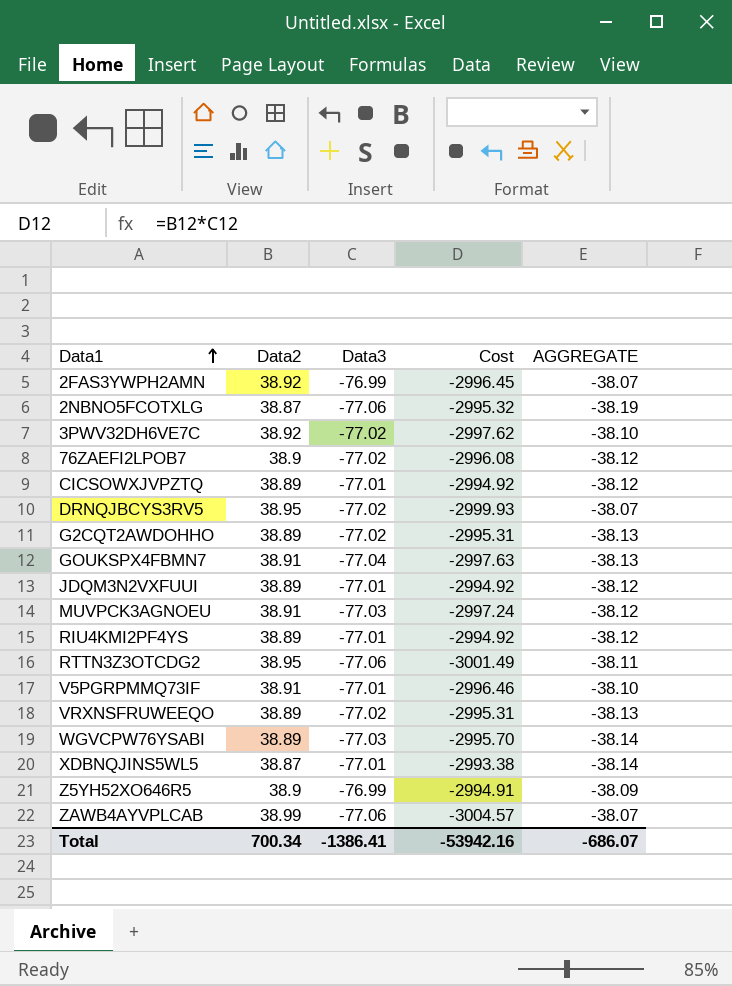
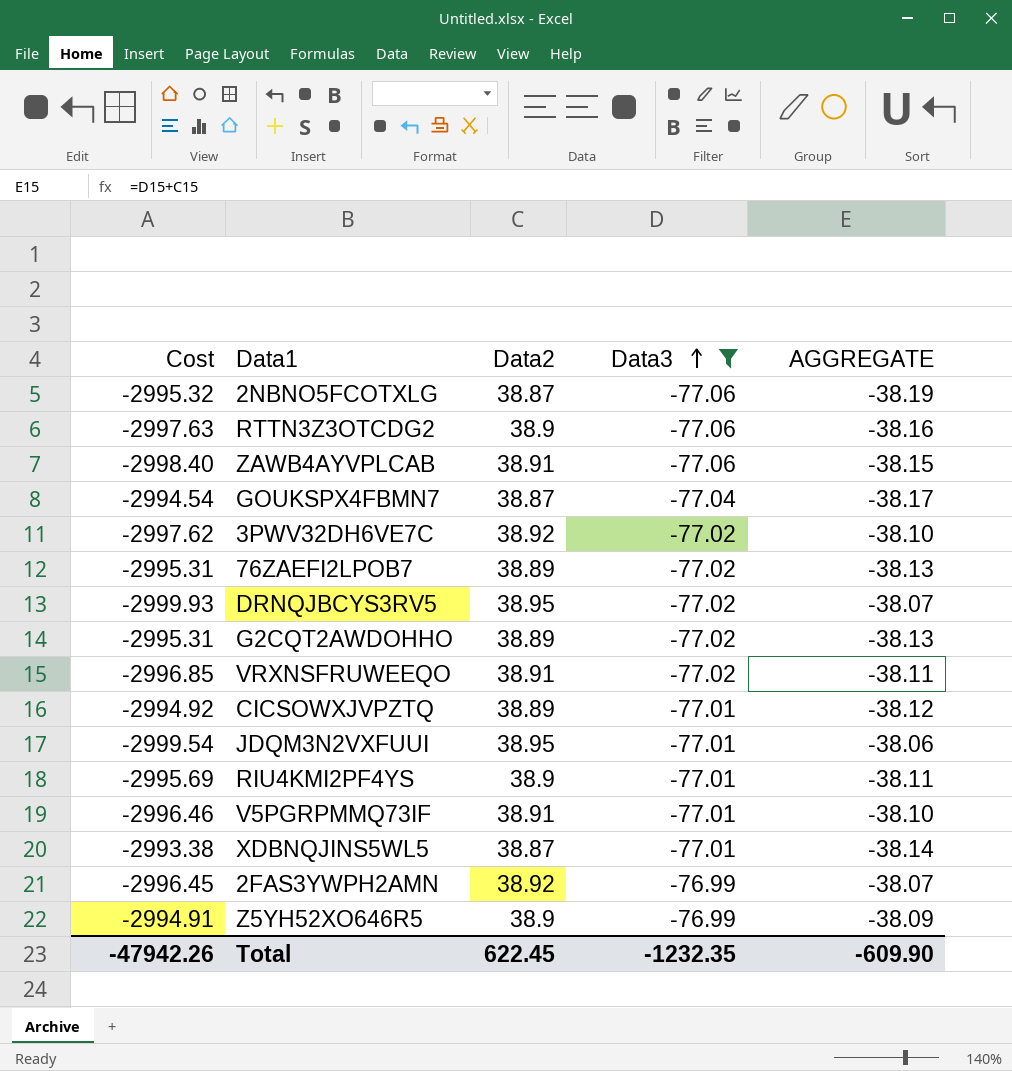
filter: none -> Data3 != -77.03
row order: Data1 ascending -> Data3 ascending
column Cost | position: 4 -> 1
RTTN3Z3OTCDG2 | Cost: -3001.49 -> -2997.63
RTTN3Z3OTCDG2 | Data2: 38.95 -> 38.9
RTTN3Z3OTCDG2 | AGGREGATE: -38.11 -> -38.16
ZAWB4AYVPLCAB | Cost: -3004.57 -> -2998.40
ZAWB4AYVPLCAB | Data2: 38.99 -> 38.91
ZAWB4AYVPLCAB | AGGREGATE: -38.07 -> -38.15
GOUKSPX4FBMN7 | Cost: -2997.63 -> -2994.54
GOUKSPX4FBMN7 | Data2: 38.91 -> 38.87
GOUKSPX4FBMN7 | AGGREGATE: -38.13 -> -38.17
76ZAEFI2LPOB7 | Cost: -2996.08 -> -2995.31
76ZAEFI2LPOB7 | Data2: 38.9 -> 38.89
76ZAEFI2LPOB7 | AGGREGATE: -38.12 -> -38.13
VRXNSFRUWEEQO | Cost: -2995.31 -> -2996.85
VRXNSFRUWEEQO | Data2: 38.89 -> 38.91
VRXNSFRUWEEQO | AGGREGATE: -38.13 -> -38.11
JDQM3N2VXFUUI | Cost: -2994.92 -> -2999.54
JDQM3N2VXFUUI | Data2: 38.89 -> 38.95
JDQM3N2VXFUUI | AGGREGATE: -38.12 -> -38.06
RIU4KMI2PF4YS | Cost: -2994.92 -> -2995.69
RIU4KMI2PF4YS | Data2: 38.89 -> 38.9
RIU4KMI2PF4YS | AGGREGATE: -38.12 -> -38.11
Total | Cost: -53942.16 -> -47942.26
Total | Data2: 700.34 -> 622.45
Total | Data3: -1386.41 -> -1232.35
Total | AGGREGATE: -686.07 -> -609.90

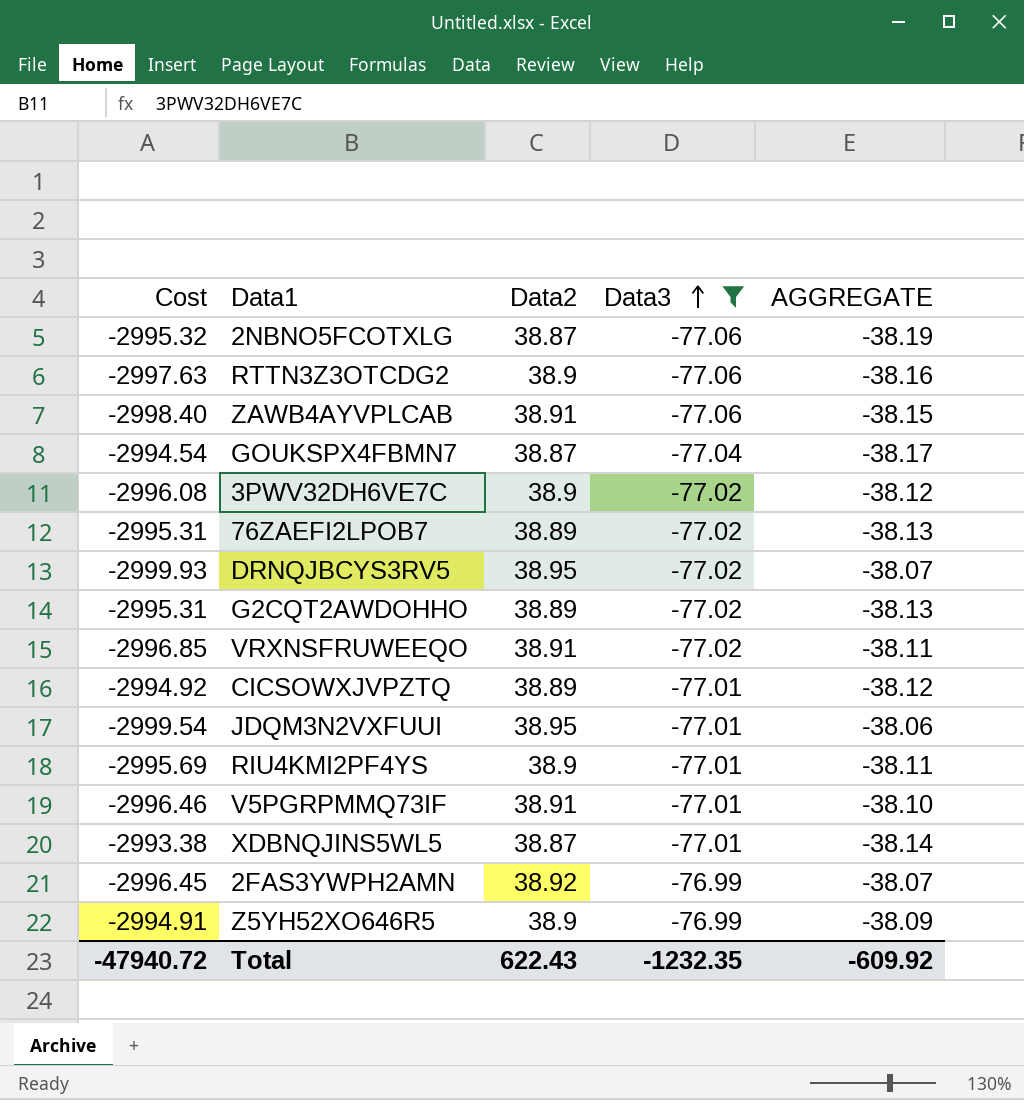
3PWV32DH6VE7C | Cost: -2997.62 -> -2996.08
3PWV32DH6VE7C | Data2: 38.92 -> 38.9
3PWV32DH6VE7C | AGGREGATE: -38.10 -> -38.12
Total | Cost: -47942.26 -> -47940.72
Total | Data2: 622.45 -> 622.43
Total | AGGREGATE: -609.90 -> -609.92

